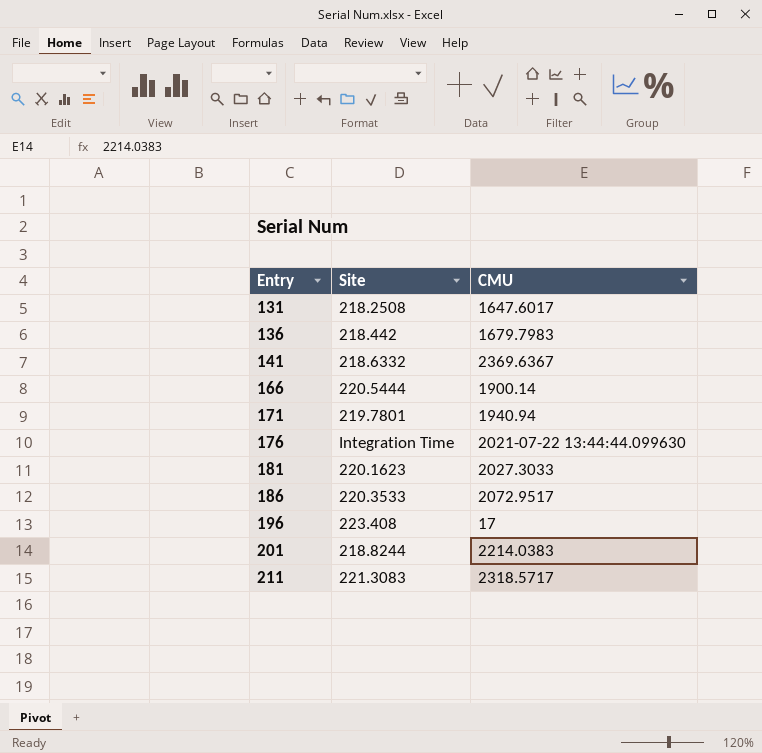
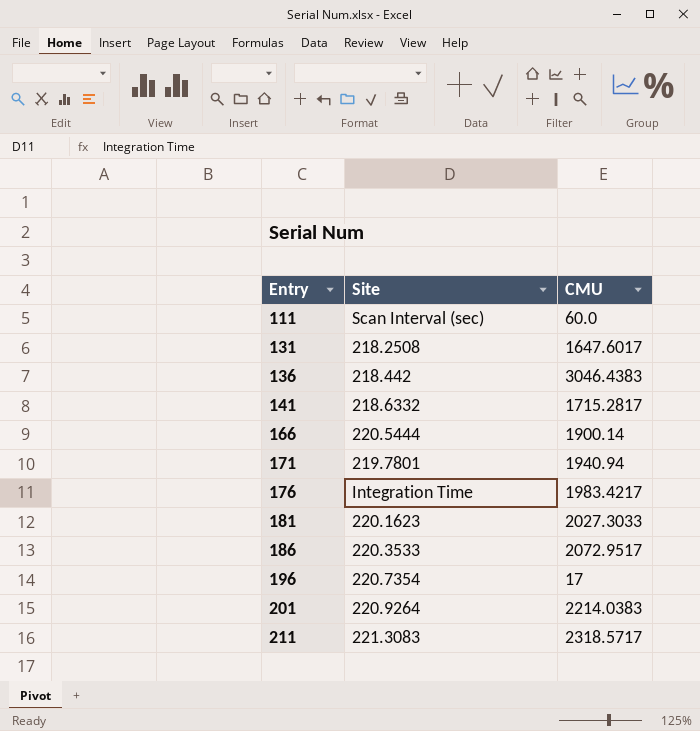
row 111: none -> Scan Interval (sec) | 60.0
136 | CMU: 1679.7983 -> 3046.4383
141 | CMU: 2369.6367 -> 1715.2817
176 | CMU: 2021-07-22 13:44:44.099630 -> 1983.4217
196 | Site: 223.408 -> 220.7354
201 | Site: 218.8244 -> 220.9264

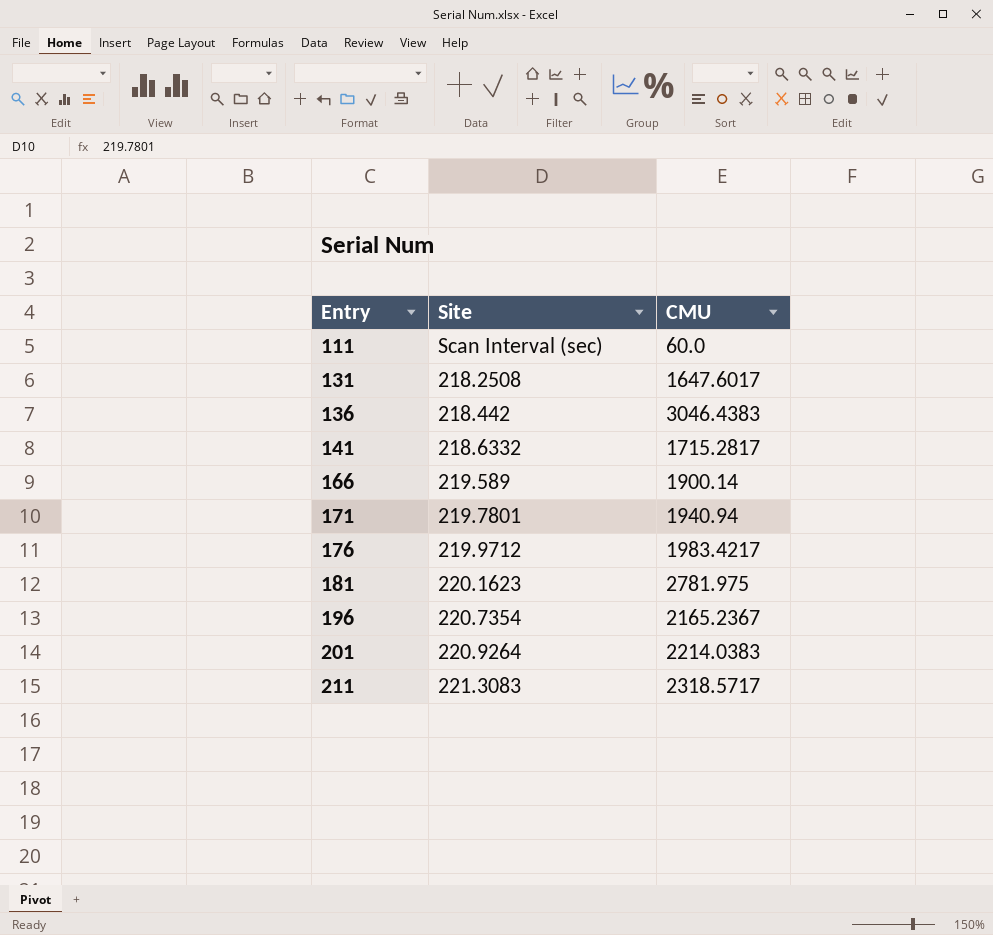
row 186: 220.3533 | 2072.9517 -> none
166 | Site: 220.5444 -> 219.589
176 | Site: Integration Time -> 219.9712
181 | CMU: 2027.3033 -> 2781.975
196 | CMU: 17 -> 2165.2367

